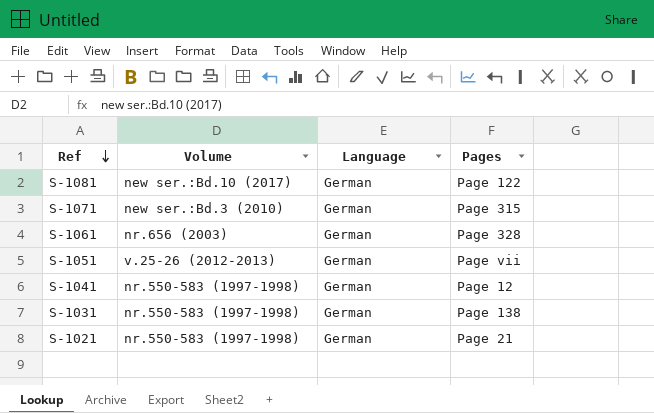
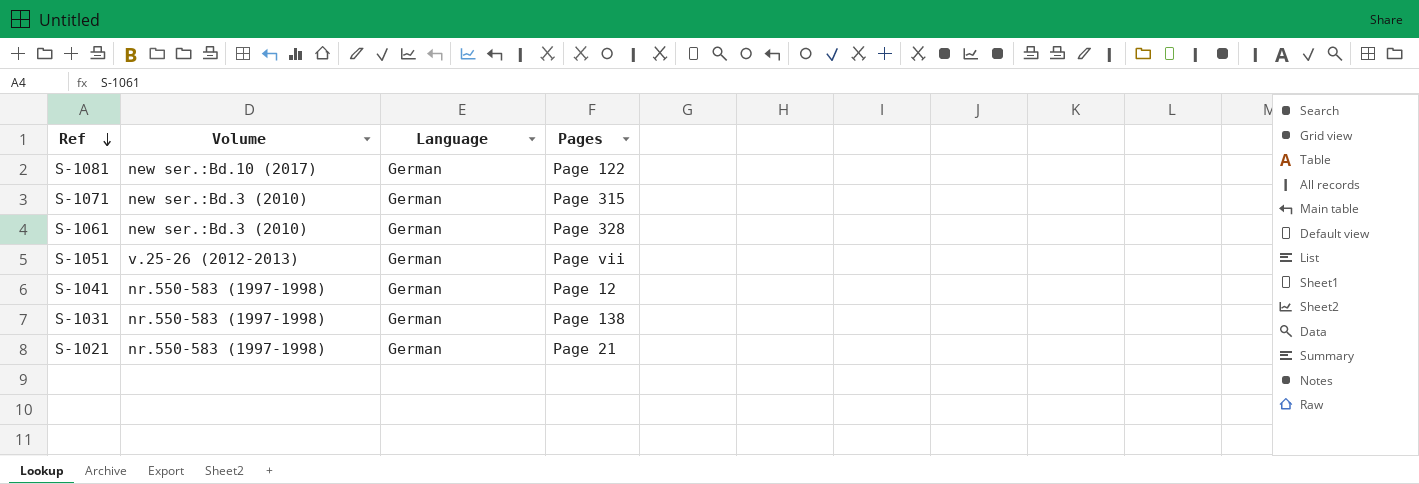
S-1061 | Volume: nr.656 (2003) -> new ser.:Bd.3 (2010)

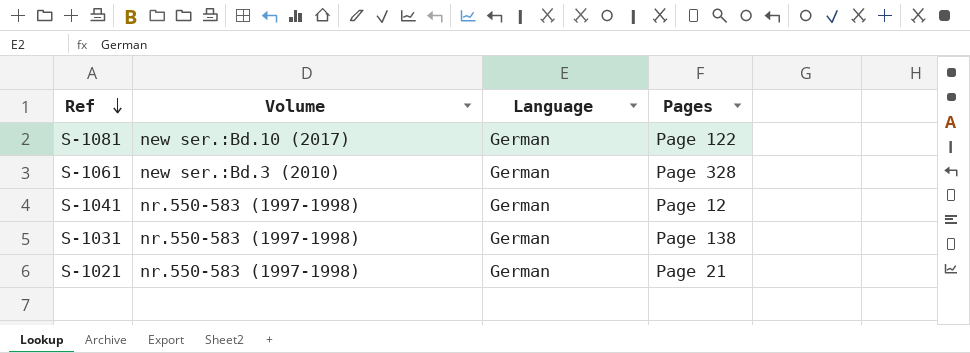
row S-1071: new ser.:Bd.3 (2010) | German | Page 315 -> none
row S-1051: v.25-26 (2012-2013) | German | Page vii -> none

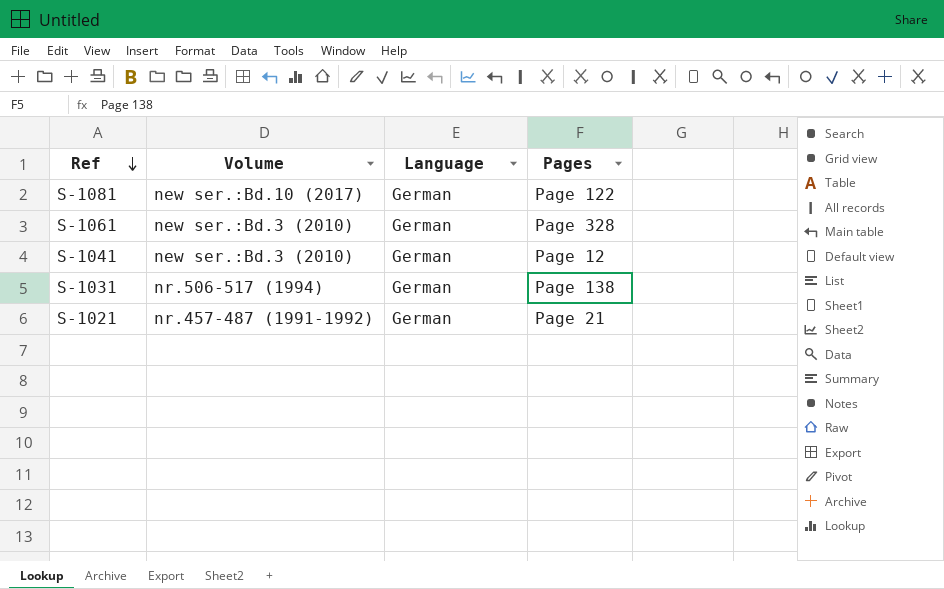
S-1041 | Volume: nr.550-583 (1997-1998) -> new ser.:Bd.3 (2010)
S-1031 | Volume: nr.550-583 (1997-1998) -> nr.506-517 (1994)
S-1021 | Volume: nr.550-583 (1997-1998) -> nr.457-487 (1991-1992)

